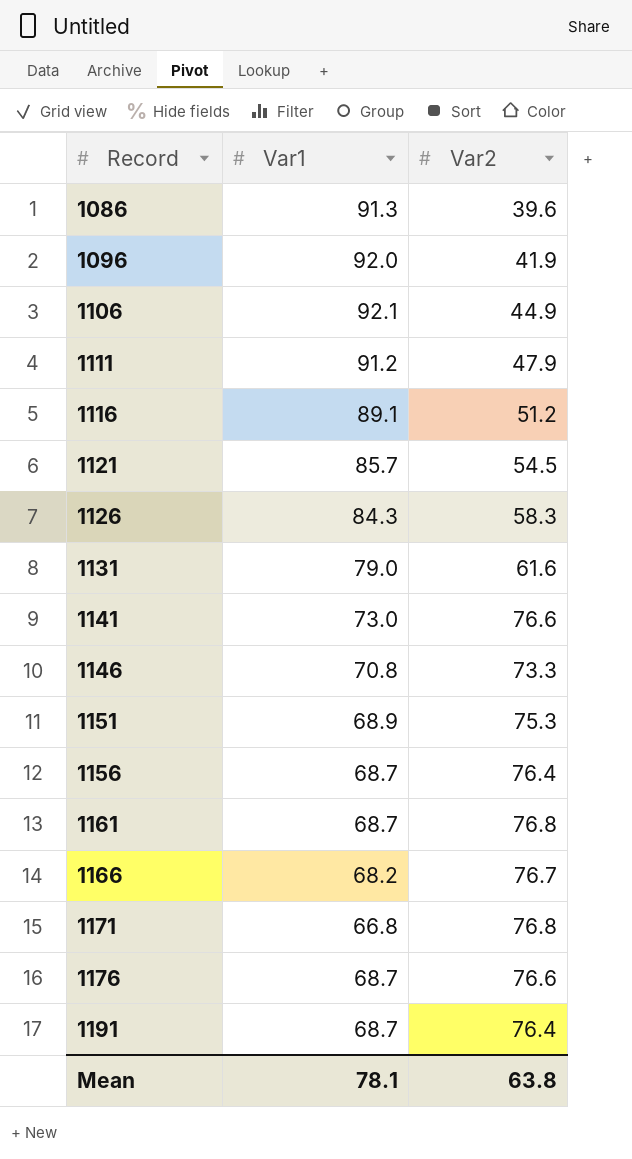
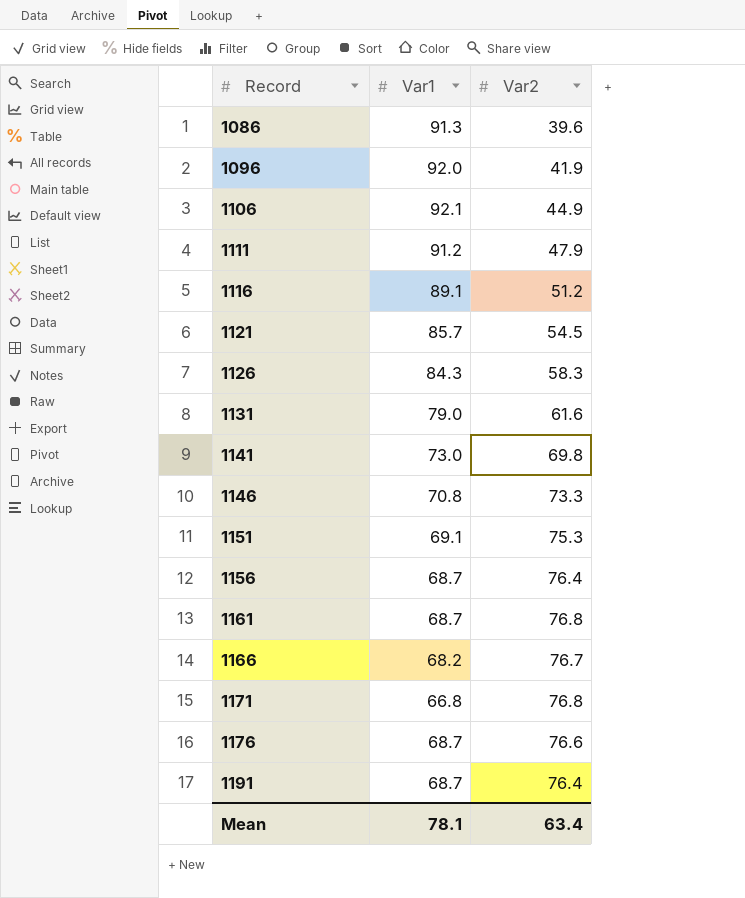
1141 | Var2: 76.6 -> 69.8
1151 | Var1: 68.9 -> 69.1
Mean | Var2: 63.8 -> 63.4

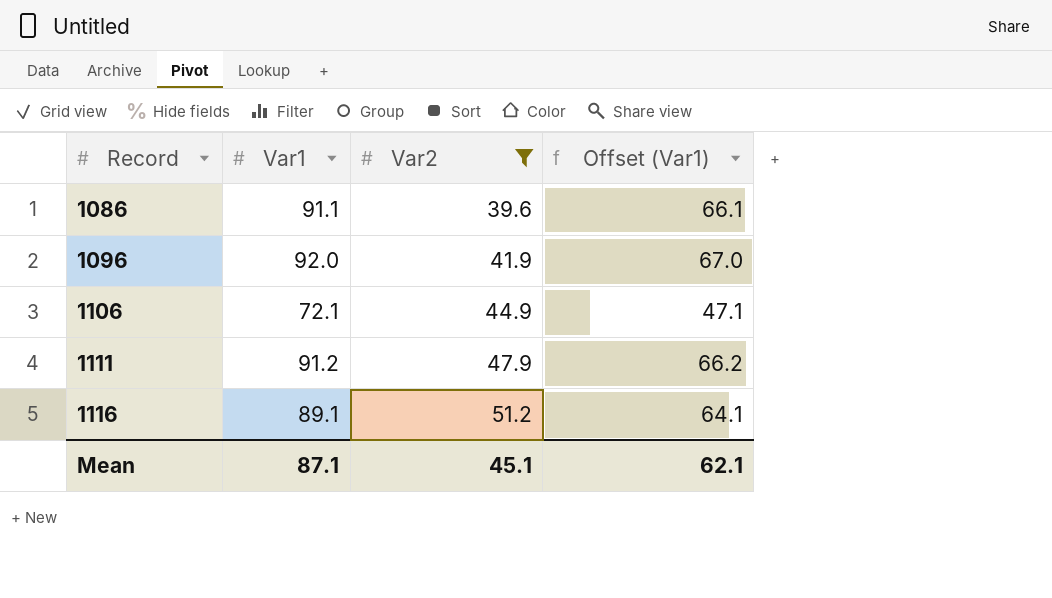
filter: none -> Var2 <= 51.2
column Offset (Var1) | formula: none -> [Var1] - 25
1086 | Var1: 91.3 -> 91.1
1106 | Var1: 92.1 -> 72.1
Mean | Var1: 78.1 -> 87.1
Mean | Var2: 63.4 -> 45.1

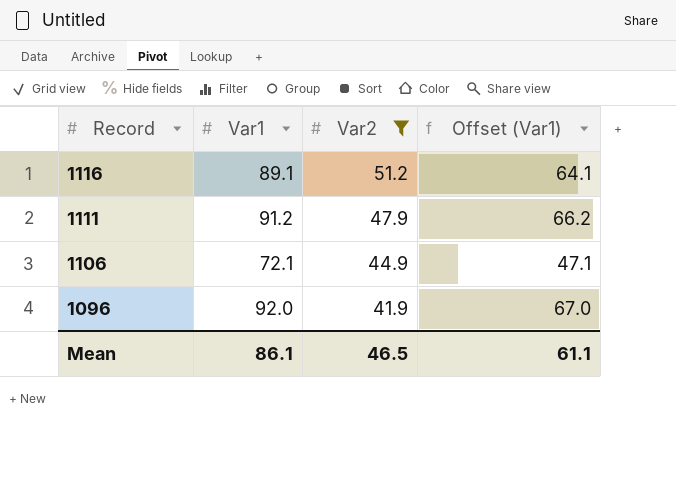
row order: Record ascending -> Record descending
row 1086: 91.1 | 39.6 | 66.1 -> none
Mean | Var1: 87.1 -> 86.1
Mean | Var2: 45.1 -> 46.5
Mean | Offset (Var1): 62.1 -> 61.1

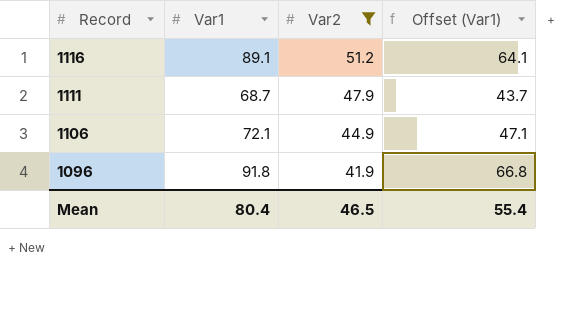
1111 | Var1: 91.2 -> 68.7
1111 | Offset (Var1): 66.2 -> 43.7
1096 | Var1: 92.0 -> 91.8
1096 | Offset (Var1): 67.0 -> 66.8
Mean | Var1: 86.1 -> 80.4
Mean | Offset (Var1): 61.1 -> 55.4

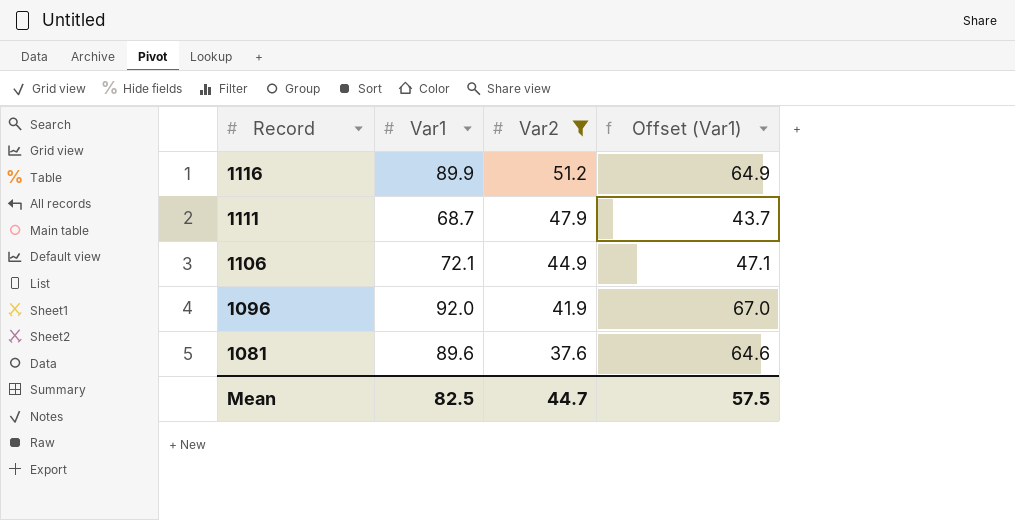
1116 | Var1: 89.1 -> 89.9
1116 | Offset (Var1): 64.1 -> 64.9
1096 | Var1: 91.8 -> 92.0
1096 | Offset (Var1): 66.8 -> 67.0
row 1081: none -> 89.6 | 37.6 | 64.6
Mean | Var1: 80.4 -> 82.5
Mean | Var2: 46.5 -> 44.7
Mean | Offset (Var1): 55.4 -> 57.5

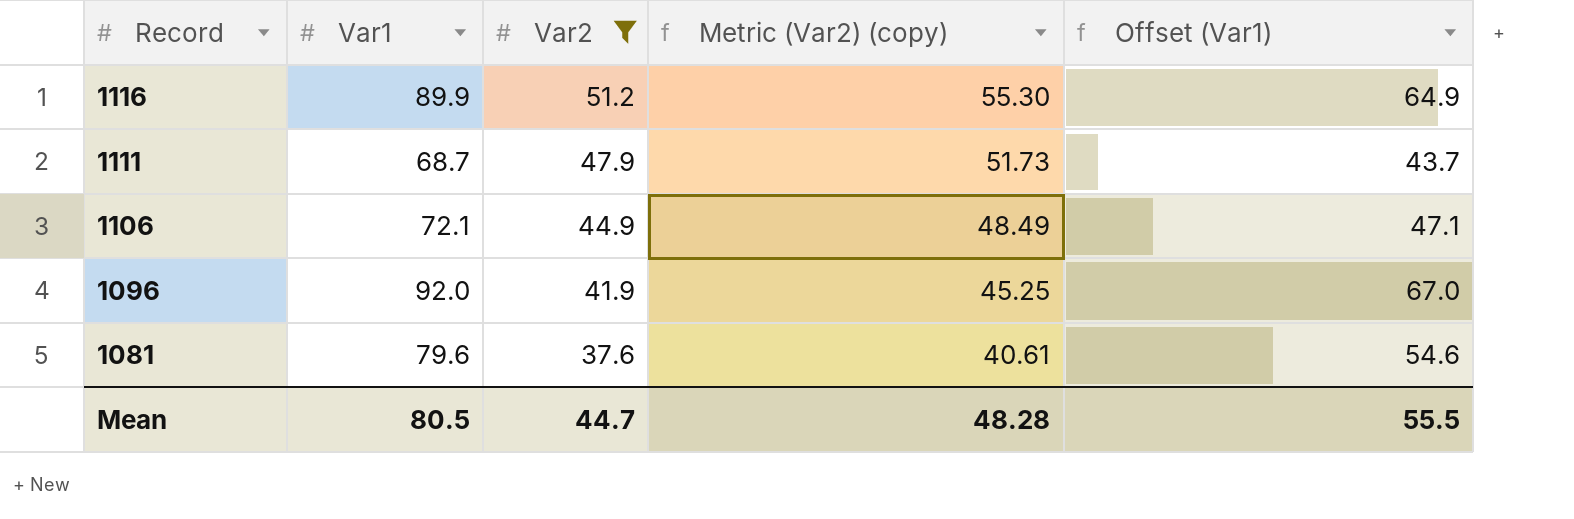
column Metric (Var2) (copy) | formula: none -> [Var2] * 1.08
1081 | Var1: 89.6 -> 79.6
1081 | Offset (Var1): 64.6 -> 54.6
Mean | Var1: 82.5 -> 80.5
Mean | Offset (Var1): 57.5 -> 55.5

